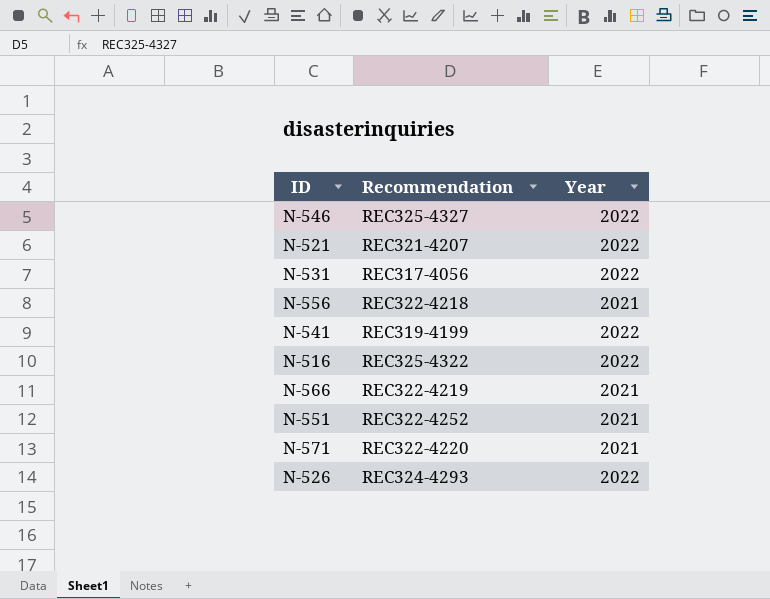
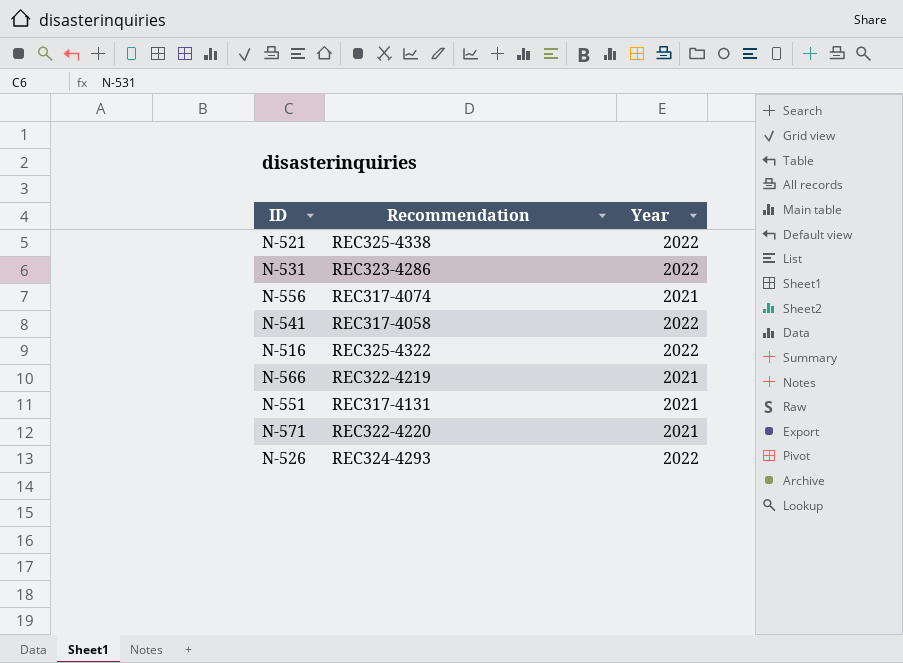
row N-546: REC325-4327 | 2022 -> none
N-521 | Recommendation: REC321-4207 -> REC325-4338
N-531 | Recommendation: REC317-4056 -> REC323-4286
N-556 | Recommendation: REC322-4218 -> REC317-4074
N-541 | Recommendation: REC319-4199 -> REC317-4058
N-551 | Recommendation: REC322-4252 -> REC317-4131

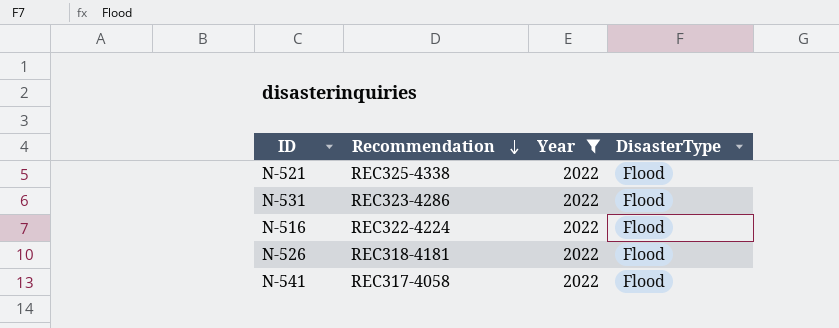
filter: none -> Year = 2022
row order: none -> Recommendation descending
column DisasterType | position: none -> 4
N-516 | Recommendation: REC325-4322 -> REC322-4224
N-526 | Recommendation: REC324-4293 -> REC318-4181

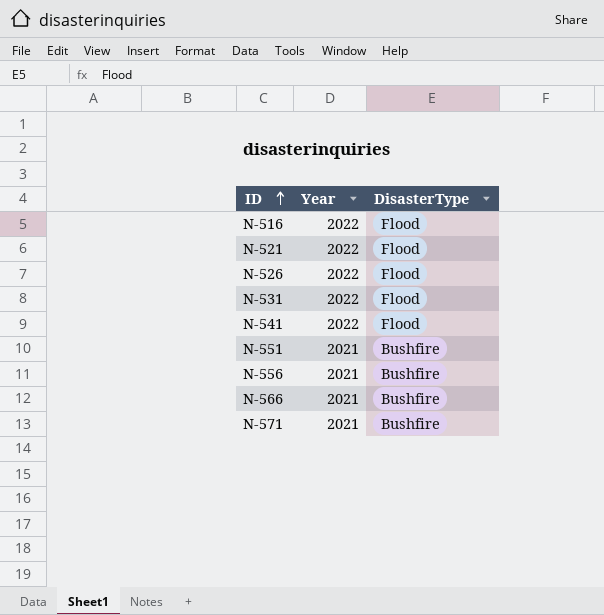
filter: Year = 2022 -> none
row order: Recommendation descending -> ID ascending
column Recommendation | position: 2 -> none

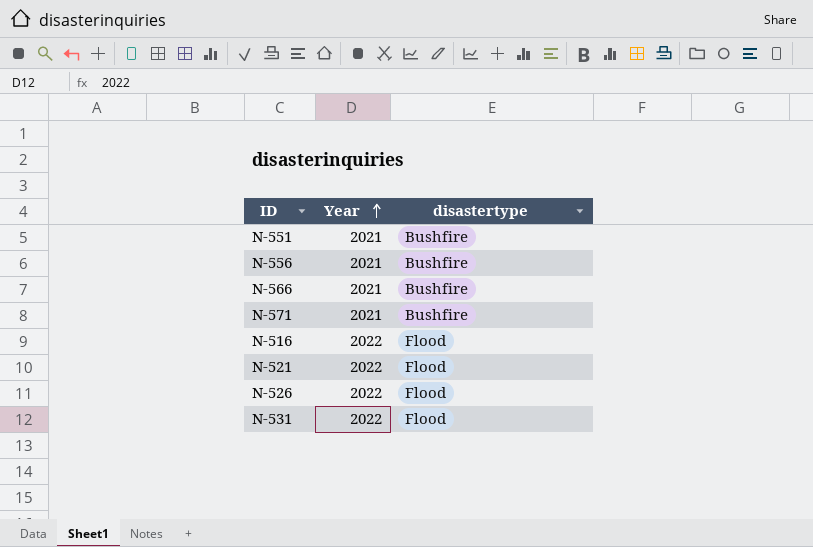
row order: ID ascending -> Year ascending
column name: DisasterType -> disastertype
row N-541: 2022 | Flood -> none

